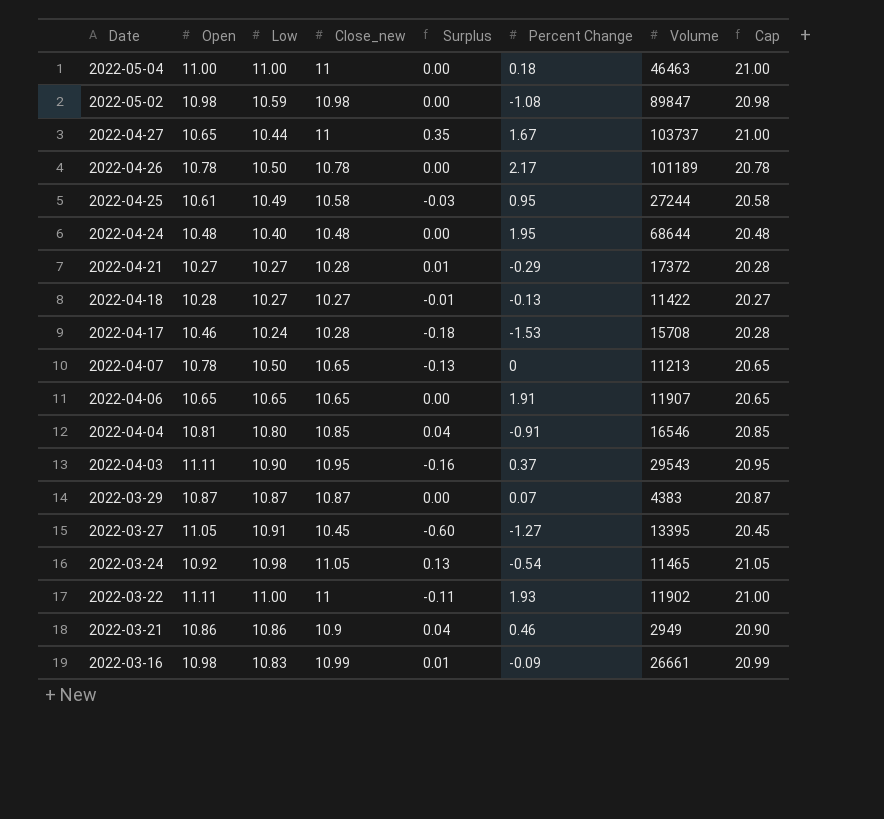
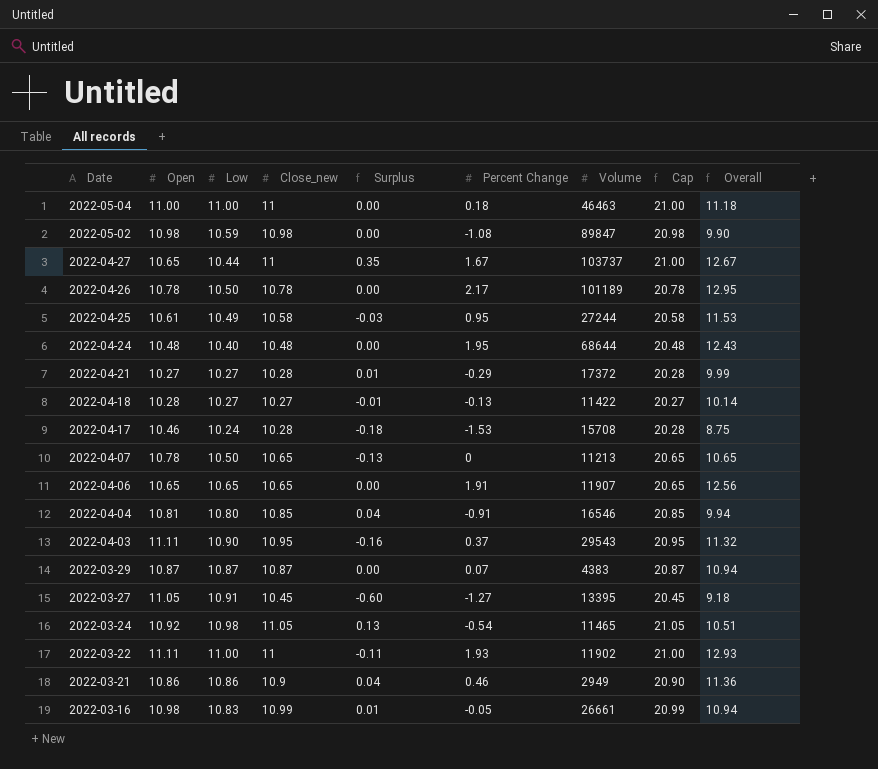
column Overall | formula: none -> [Close_new] + [Percent Change]
2022-03-16 | Percent Change: -0.09 -> -0.05

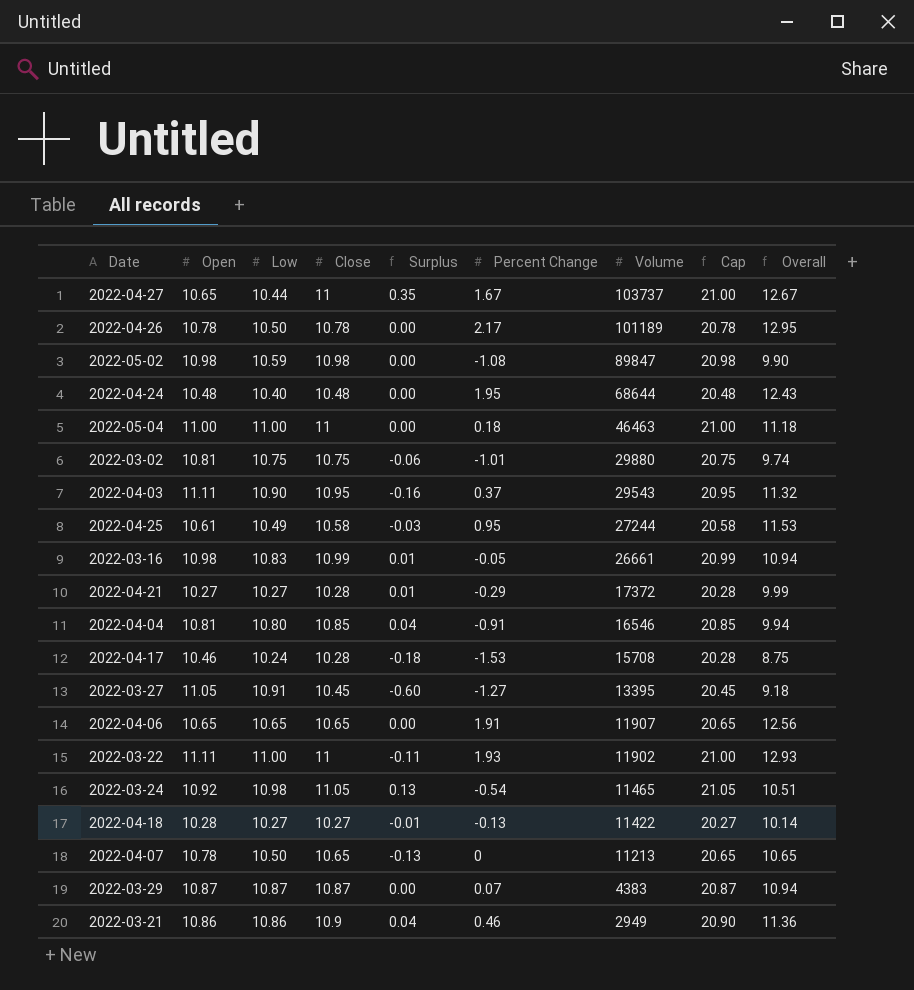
row order: Date descending -> Volume descending
column name: Close_new -> Close
row 2022-03-02: none -> 10.81 | 10.75 | 10.75 | -0.06 | -1.01 | 29880 | 20.75 | 9.74

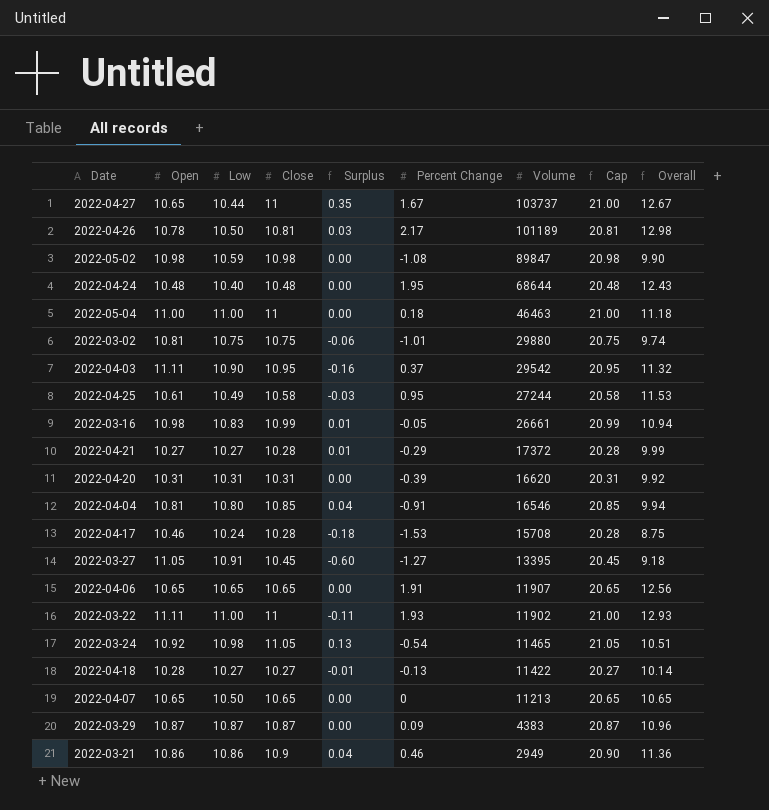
2022-04-26 | Close: 10.78 -> 10.81
2022-04-26 | Surplus: 0.00 -> 0.03
2022-04-26 | Cap: 20.78 -> 20.81
2022-04-26 | Overall: 12.95 -> 12.98
2022-04-03 | Volume: 29543 -> 29542
row 2022-04-20: none -> 10.31 | 10.31 | 10.31 | 0.00 | -0.39 | 16620 | 20.31 | 9.92
2022-04-07 | Open: 10.78 -> 10.65
2022-04-07 | Surplus: -0.13 -> 0.00
2022-03-29 | Percent Change: 0.07 -> 0.09
2022-03-29 | Overall: 10.94 -> 10.96

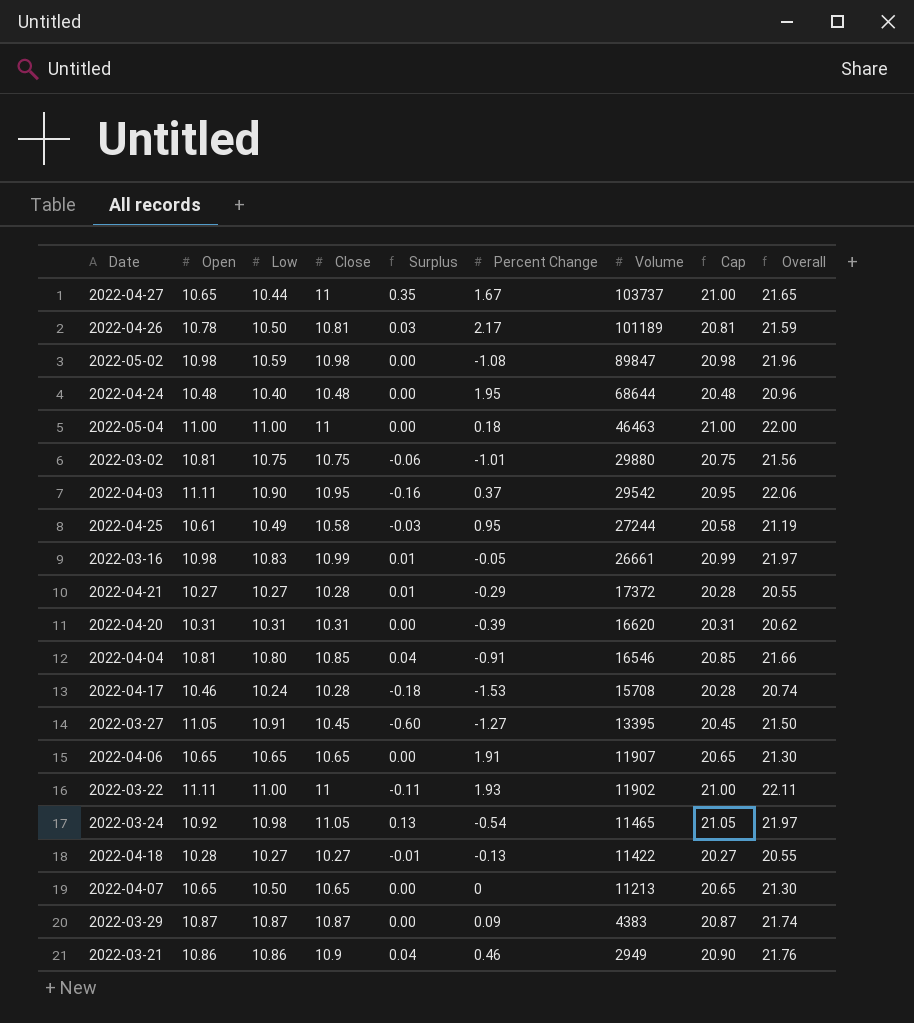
column Overall | formula: [Close] + [Percent Change] -> [Open] + [Close]

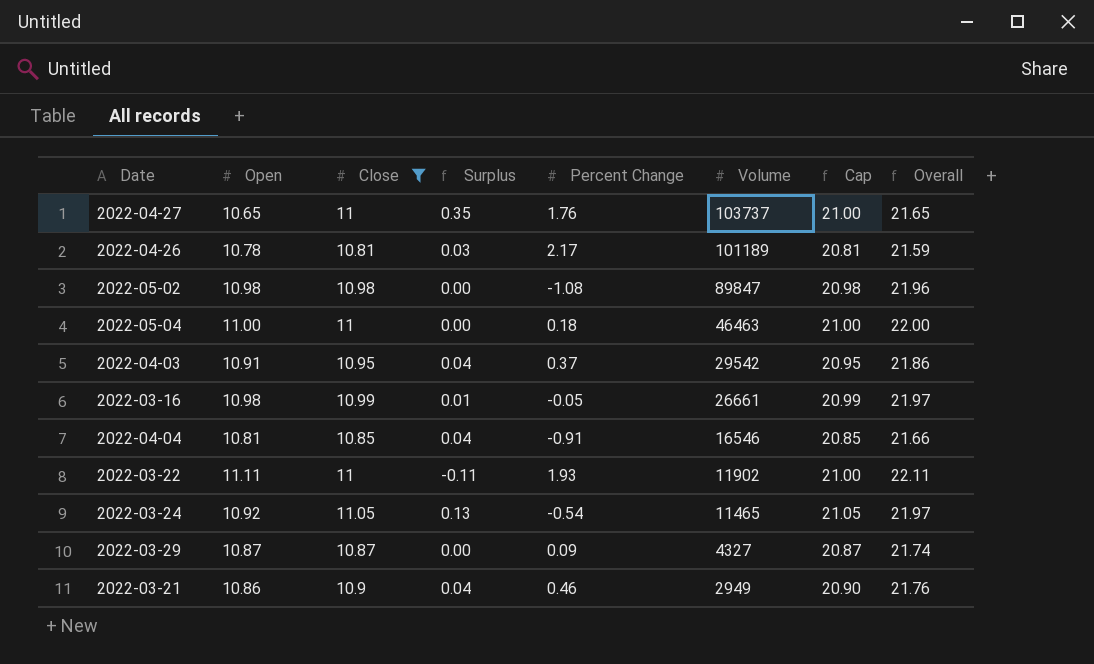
filter: none -> Close >= 10.81
column Low | position: 3 -> none
2022-04-27 | Percent Change: 1.67 -> 1.76
2022-04-03 | Open: 11.11 -> 10.91
2022-04-03 | Surplus: -0.16 -> 0.04
2022-04-03 | Overall: 22.06 -> 21.86
2022-03-29 | Volume: 4383 -> 4327

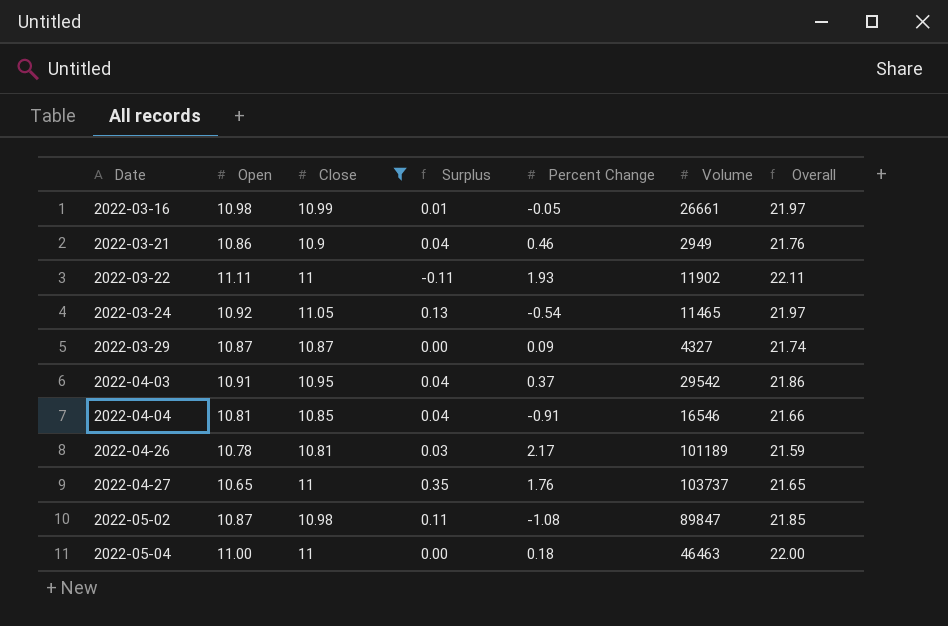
row order: Volume descending -> Date ascending
column Cap | formula: [Close] + 10 -> none
2022-05-02 | Open: 10.98 -> 10.87
2022-05-02 | Surplus: 0.00 -> 0.11
2022-05-02 | Overall: 21.96 -> 21.85

